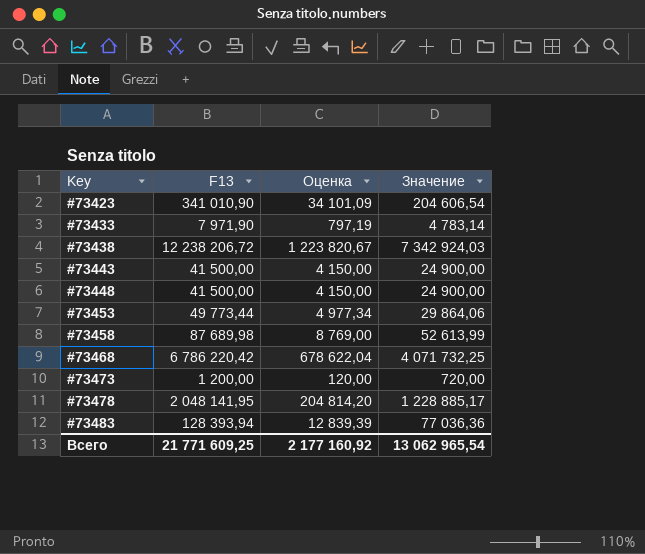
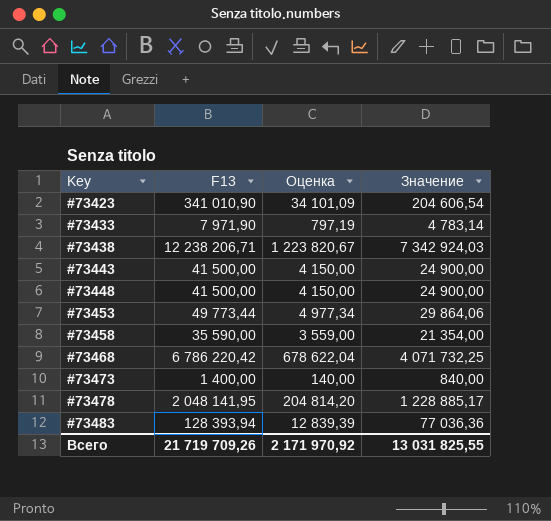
#73438 | F13: 12 238 206,72 -> 12 238 206,71
#73458 | F13: 87 689,98 -> 35 590,00
#73458 | Оценка: 8 769,00 -> 3 559,00
#73458 | Значение: 52 613,99 -> 21 354,00
#73473 | F13: 1 200,00 -> 1 400,00
#73473 | Оценка: 120,00 -> 140,00
#73473 | Значение: 720,00 -> 840,00
Всего | F13: 21 771 609,25 -> 21 719 709,26
Всего | Оценка: 2 177 160,92 -> 2 171 970,92
Всего | Значение: 13 062 965,54 -> 13 031 825,55

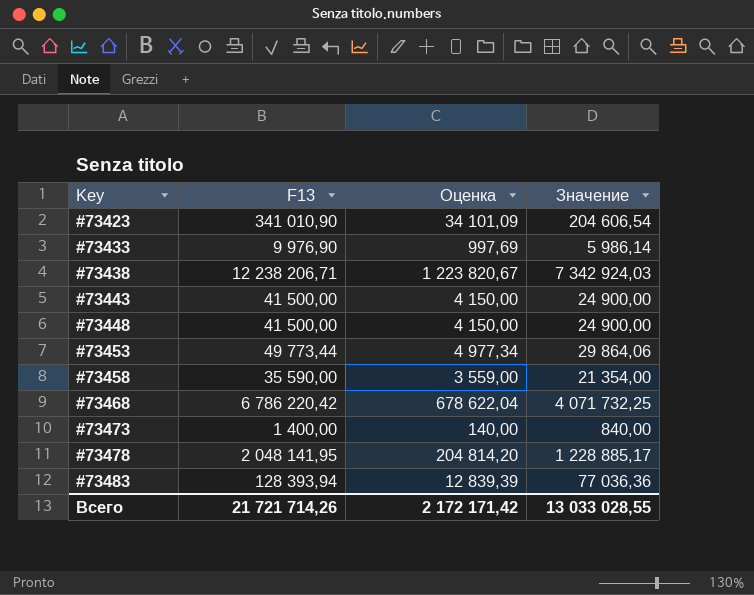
#73433 | F13: 7 971,90 -> 9 976,90
#73433 | Оценка: 797,19 -> 997,69
#73433 | Значение: 4 783,14 -> 5 986,14
Всего | F13: 21 719 709,26 -> 21 721 714,26
Всего | Оценка: 2 171 970,92 -> 2 172 171,42
Всего | Значение: 13 031 825,55 -> 13 033 028,55

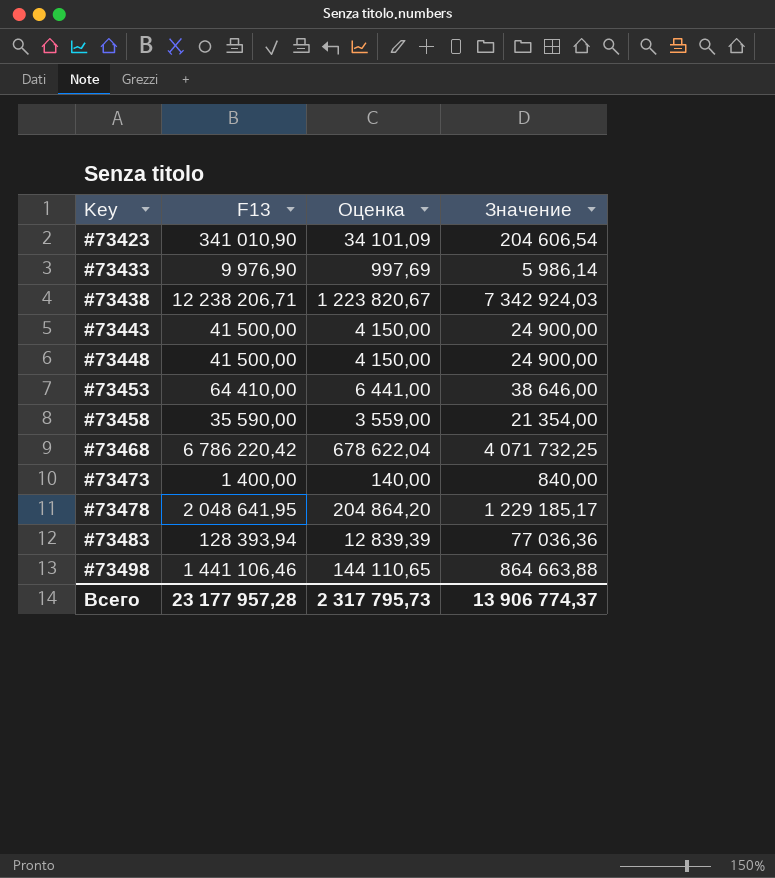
#73453 | F13: 49 773,44 -> 64 410,00
#73453 | Оценка: 4 977,34 -> 6 441,00
#73453 | Значение: 29 864,06 -> 38 646,00
#73478 | F13: 2 048 141,95 -> 2 048 641,95
#73478 | Оценка: 204 814,20 -> 204 864,20
#73478 | Значение: 1 228 885,17 -> 1 229 185,17
row #73498: none -> 1 441 106,46 | 144 110,65 | 864 663,88
Всего | F13: 21 721 714,26 -> 23 177 957,28
Всего | Оценка: 2 172 171,42 -> 2 317 795,73
Всего | Значение: 13 033 028,55 -> 13 906 774,37

